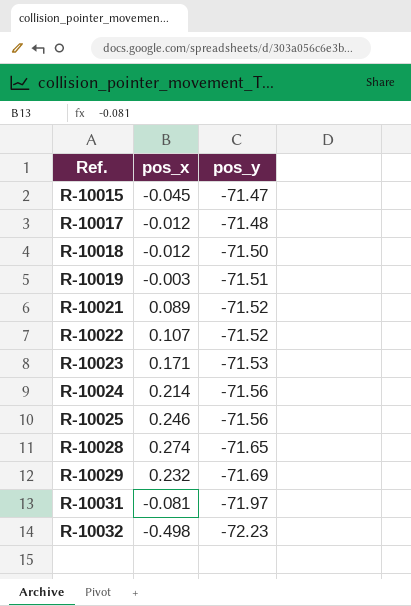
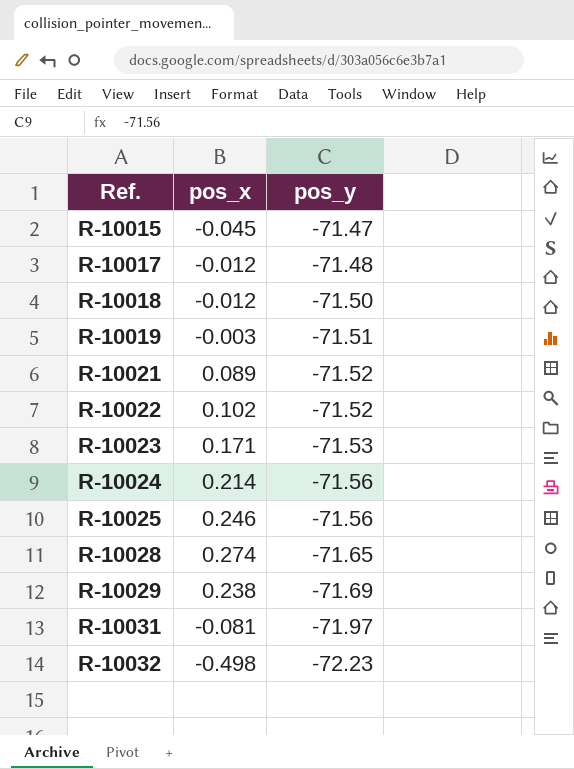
R-10022 | pos_x: 0.107 -> 0.102
R-10029 | pos_x: 0.232 -> 0.238

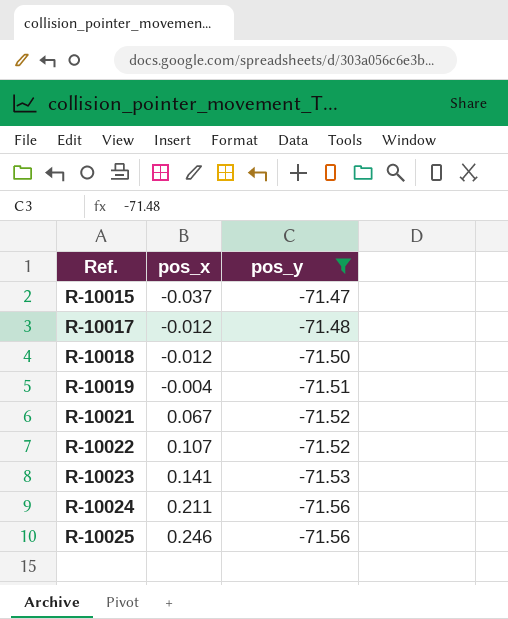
filter: none -> pos_y >= -71.56
R-10015 | pos_x: -0.045 -> -0.037
R-10019 | pos_x: -0.003 -> -0.004
R-10021 | pos_x: 0.089 -> 0.067
R-10022 | pos_x: 0.102 -> 0.107
R-10023 | pos_x: 0.171 -> 0.141
R-10024 | pos_x: 0.214 -> 0.211

